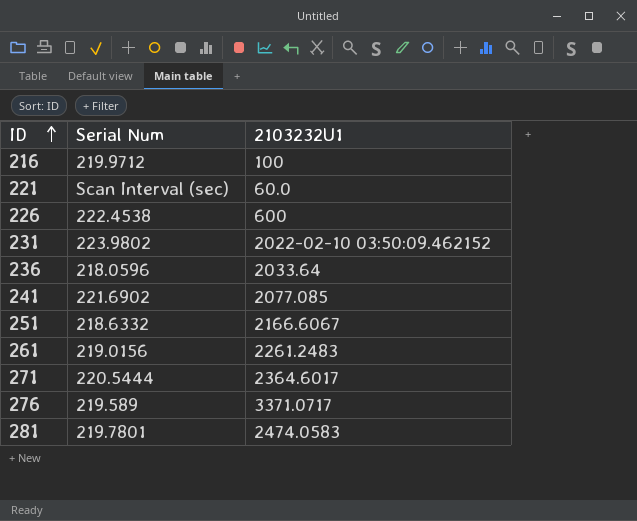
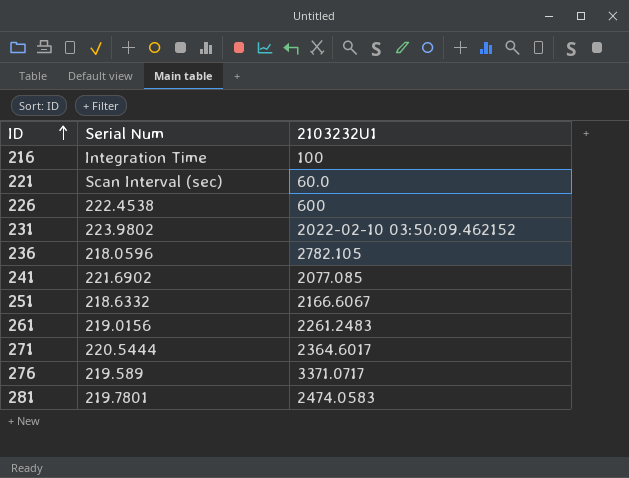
216 | Serial Num: 219.9712 -> Integration Time
236 | 2103232U1: 2033.64 -> 2782.105

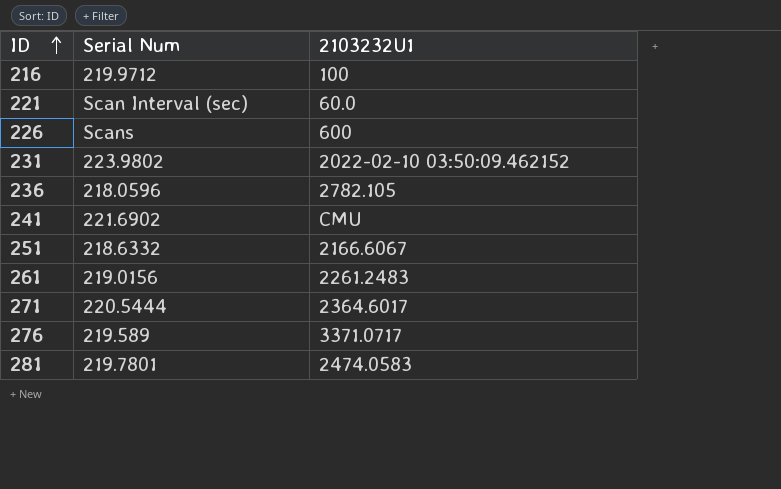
216 | Serial Num: Integration Time -> 219.9712
226 | Serial Num: 222.4538 -> Scans
241 | 2103232U1: 2077.085 -> CMU

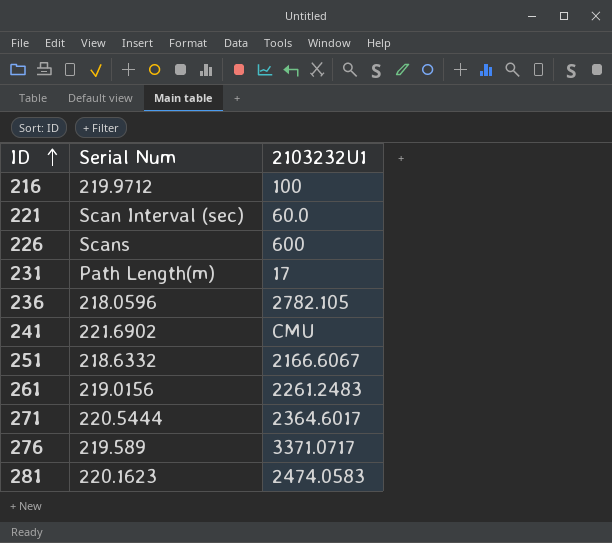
231 | Serial Num: 223.9802 -> Path Length(m)
231 | 2103232U1: 2022-02-10 03:50:09.462152 -> 17
281 | Serial Num: 219.7801 -> 220.1623

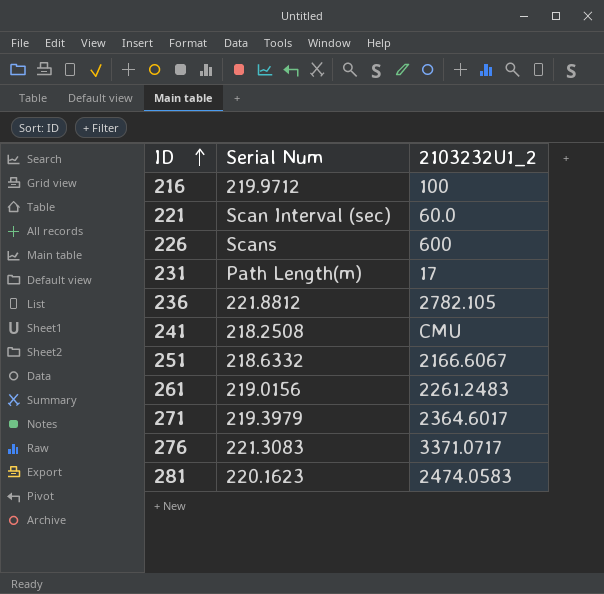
column name: 2103232U1 -> 2103232U1_2
236 | Serial Num: 218.0596 -> 221.8812
241 | Serial Num: 221.6902 -> 218.2508
271 | Serial Num: 220.5444 -> 219.3979
276 | Serial Num: 219.589 -> 221.3083

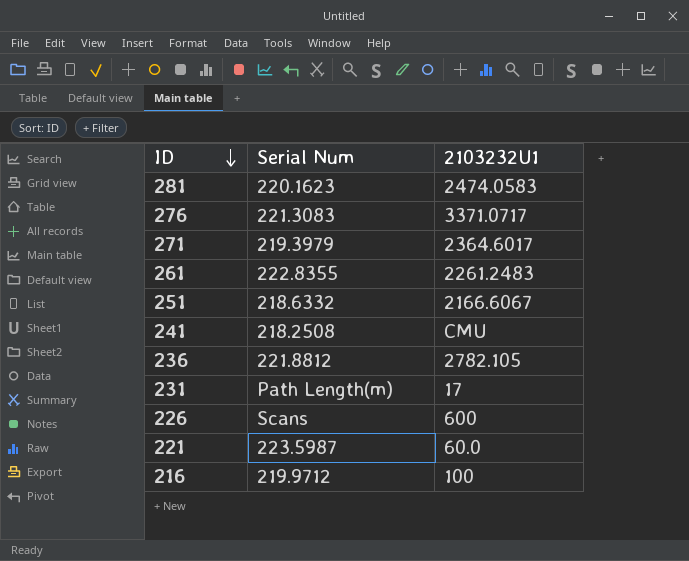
row order: ID ascending -> ID descending
column name: 2103232U1_2 -> 2103232U1
261 | Serial Num: 219.0156 -> 222.8355
221 | Serial Num: Scan Interval (sec) -> 223.5987

